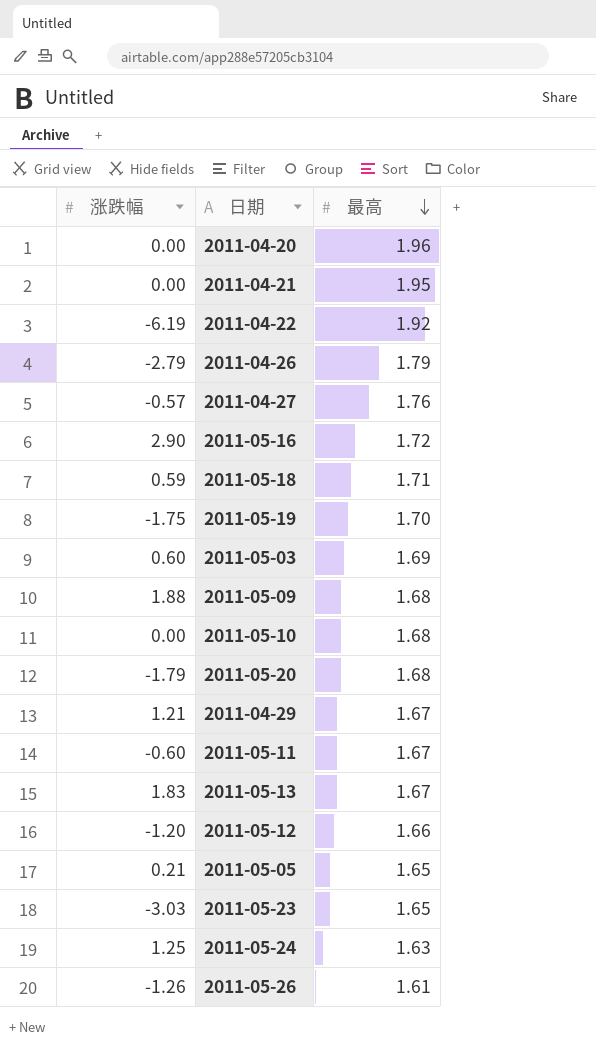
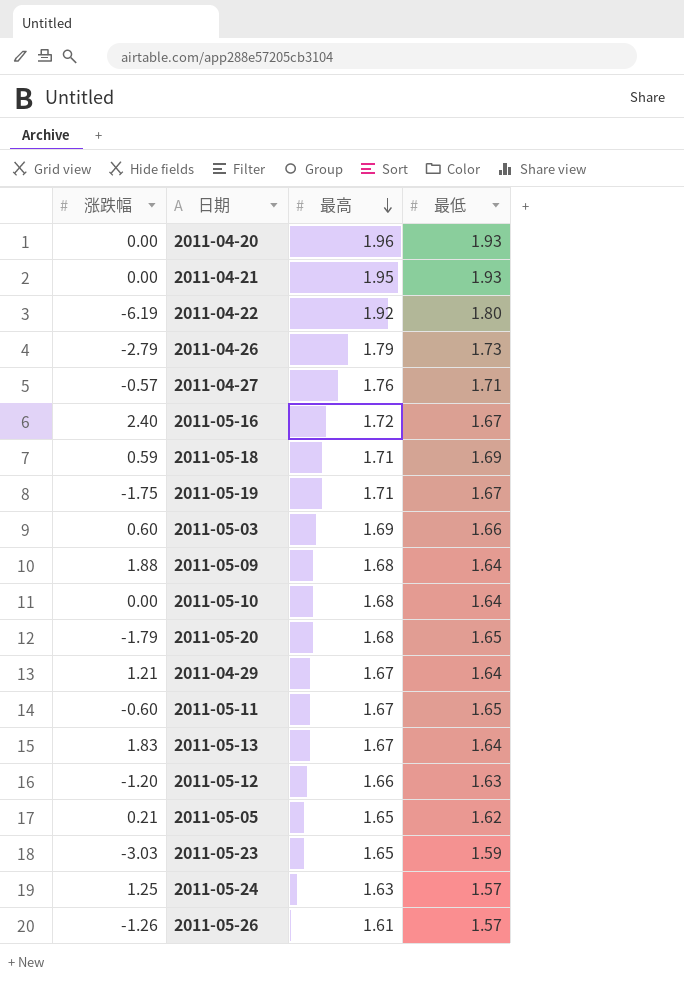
column 最低 | position: none -> 4
2011-05-16 | 涨跌幅: 2.90 -> 2.40
2011-05-19 | 最高: 1.70 -> 1.71

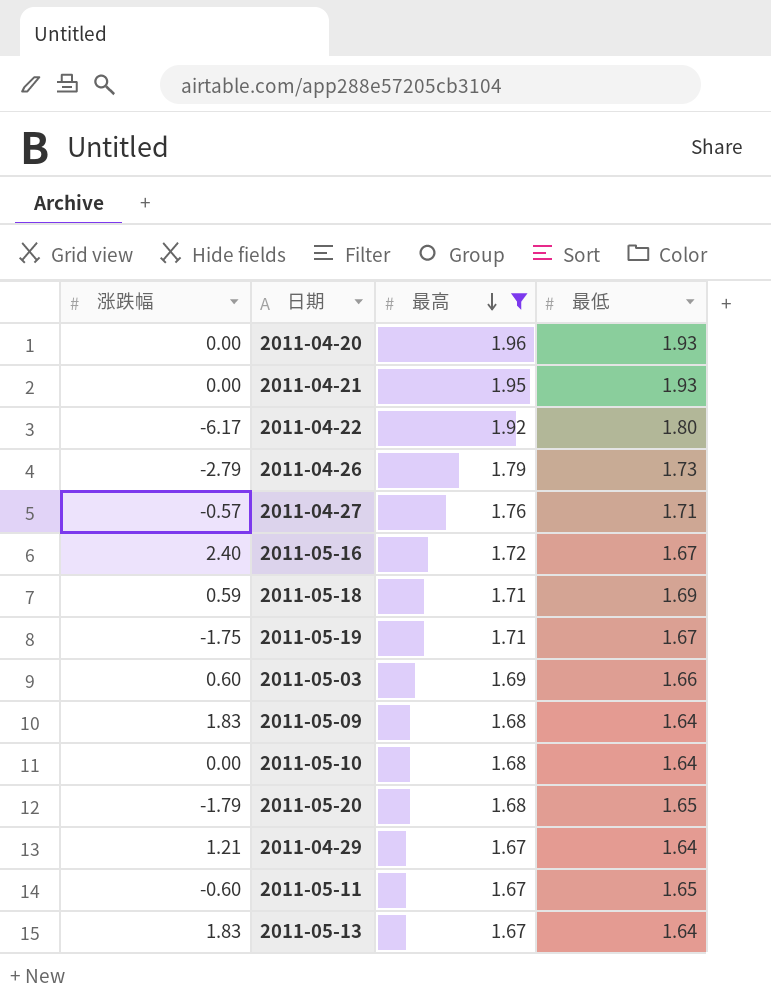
filter: none -> 最高 >= 1.67
2011-04-22 | 涨跌幅: -6.19 -> -6.17
2011-05-09 | 涨跌幅: 1.88 -> 1.83

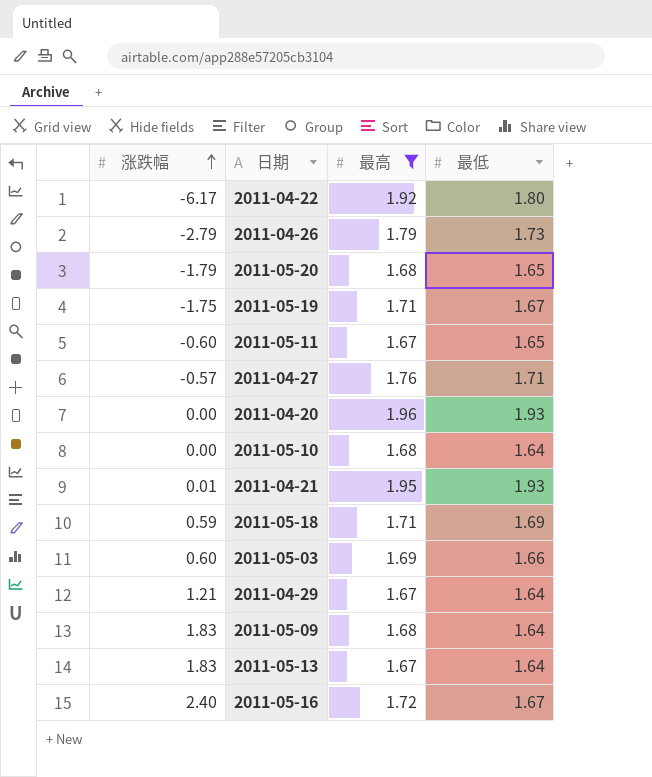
row order: 最高 descending -> 涨跌幅 ascending
2011-04-21 | 涨跌幅: 0.00 -> 0.01

